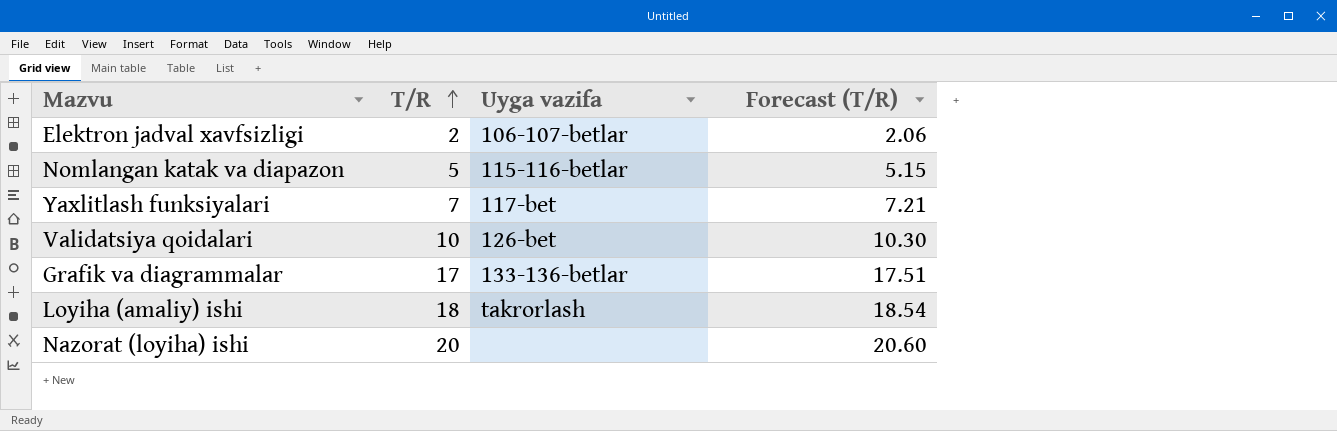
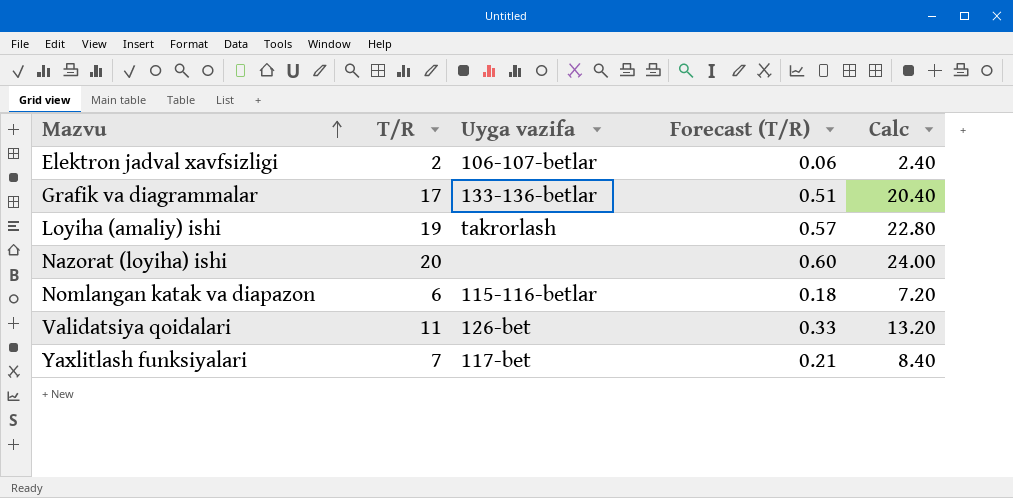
row order: T/R ascending -> Mazvu ascending
column Forecast (T/R) | formula: [T/R] * 1.03 -> [T/R] * 0.03
column Calc | formula: none -> [T/R] * 1.2
Loyiha (amaliy) ishi | T/R: 18 -> 19
Nomlangan katak va diapazon | T/R: 5 -> 6
Validatsiya qoidalari | T/R: 10 -> 11

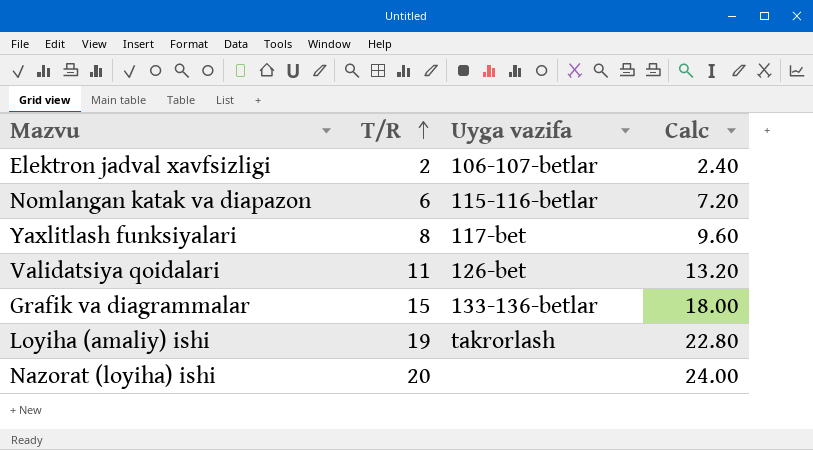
row order: Mazvu ascending -> T/R ascending
column Forecast (T/R) | formula: [T/R] * 0.03 -> none
Yaxlitlash funksiyalari | T/R: 7 -> 8
Yaxlitlash funksiyalari | Calc: 8.40 -> 9.60
Grafik va diagrammalar | T/R: 17 -> 15
Grafik va diagrammalar | Calc: 20.40 -> 18.00

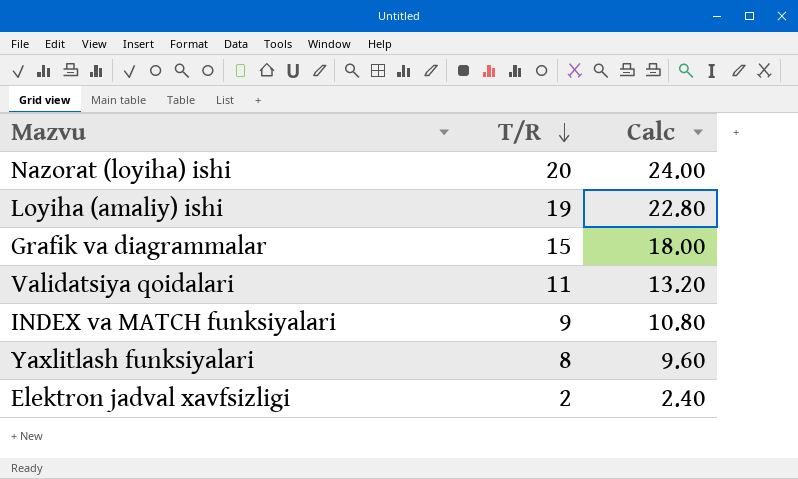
row order: T/R ascending -> T/R descending
column Uyga vazifa | position: 3 -> none
row Nomlangan katak va diapazon: 6 | 115-116-betlar | 7.20 -> none
row INDEX va MATCH funksiyalari: none -> 9 | 10.80

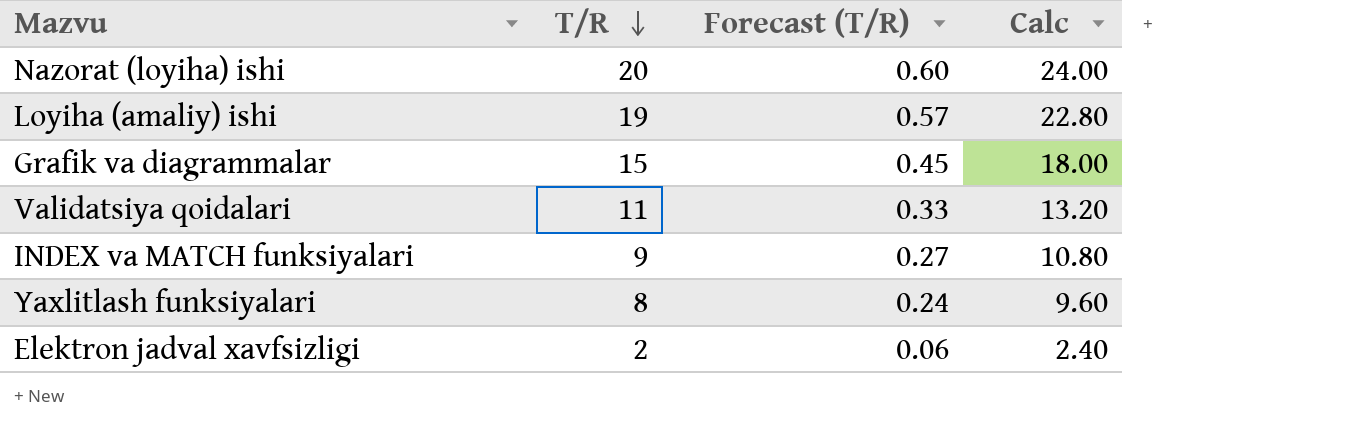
column Forecast (T/R) | formula: none -> [T/R] * 0.03

